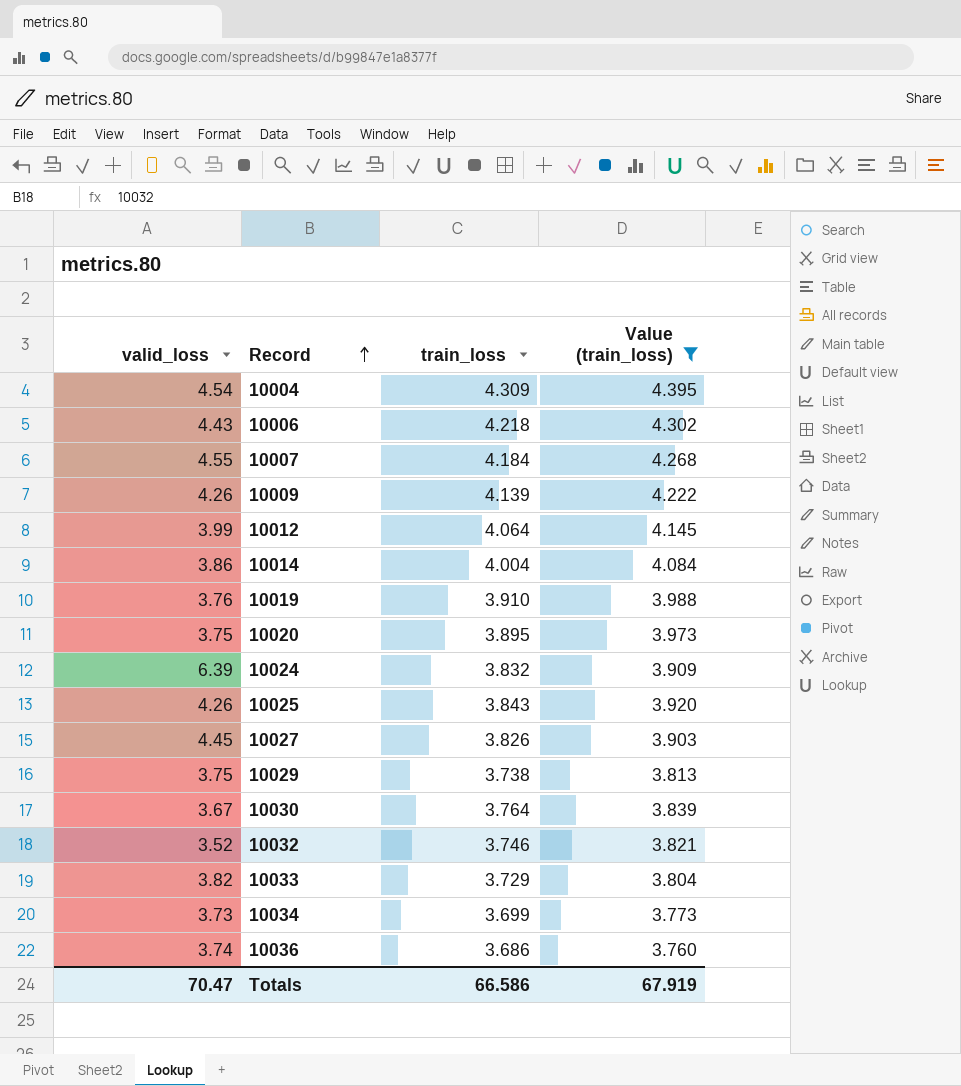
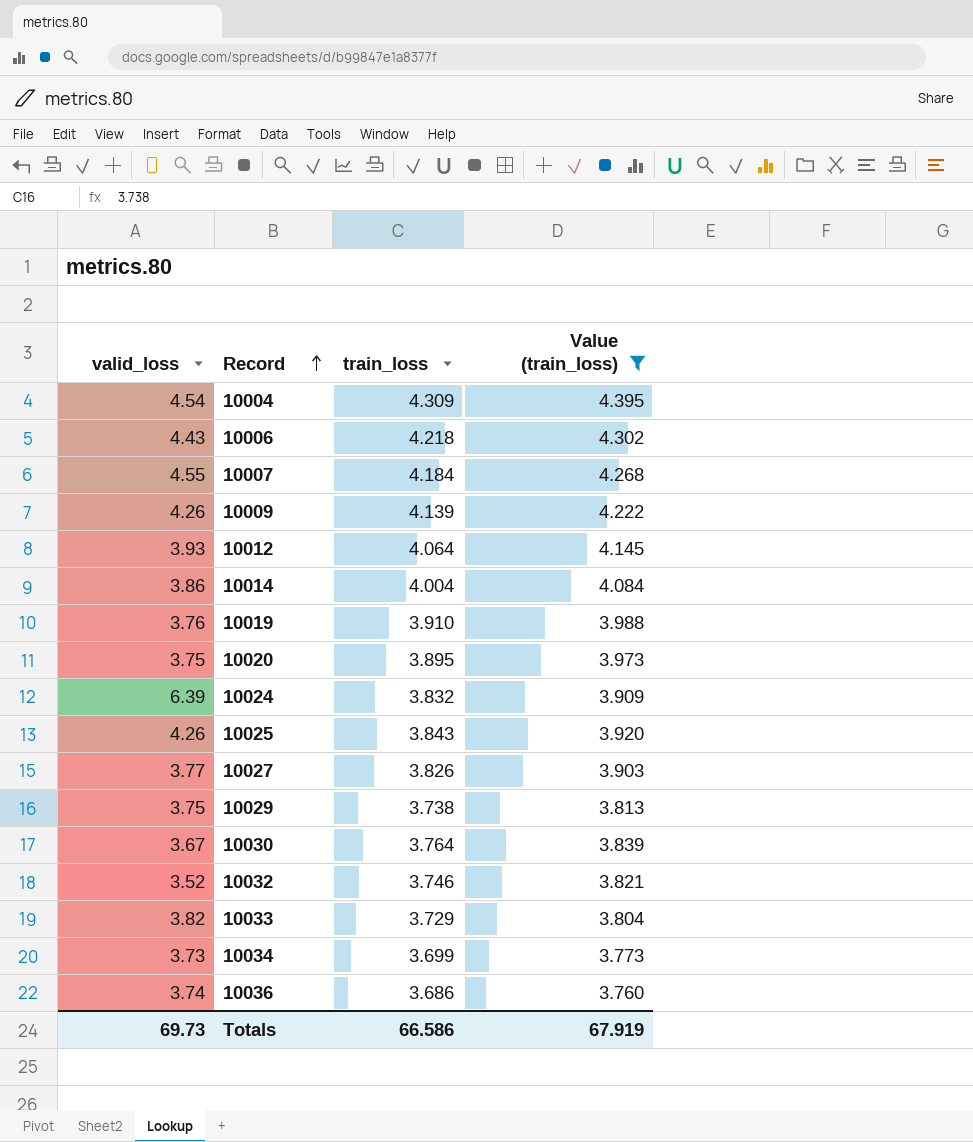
10012 | valid_loss: 3.99 -> 3.93
10027 | valid_loss: 4.45 -> 3.77
Totals | valid_loss: 70.47 -> 69.73

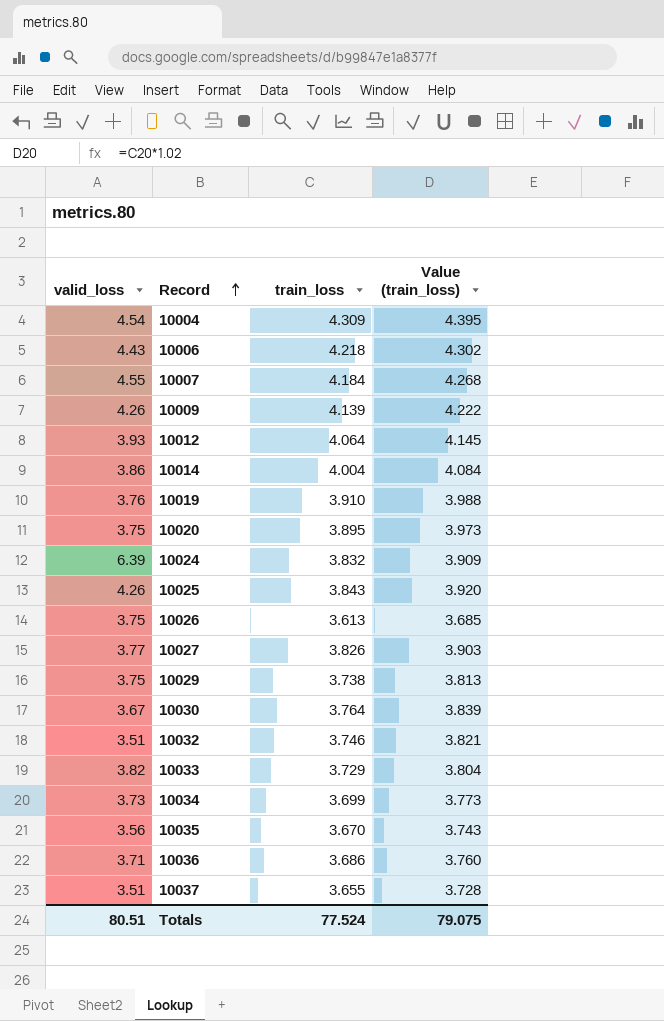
filter: Value (train_loss) >= 3.760 -> none
10032 | valid_loss: 3.52 -> 3.51
10036 | valid_loss: 3.74 -> 3.71
Totals | valid_loss: 69.73 -> 80.51
Totals | train_loss: 66.586 -> 77.524
Totals | Value (train_loss): 67.919 -> 79.075

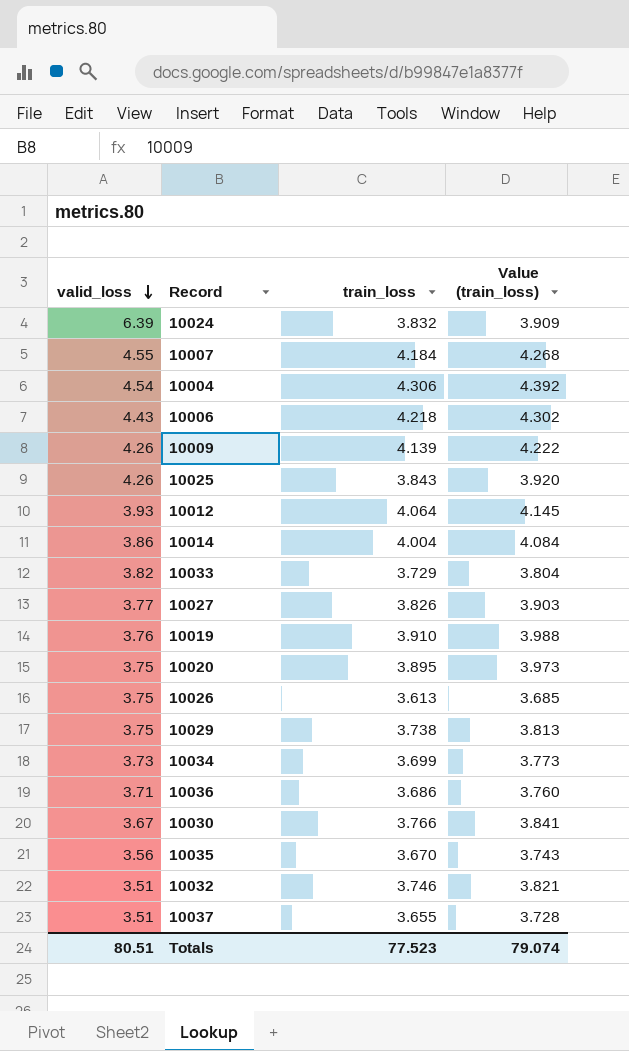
row order: Record ascending -> valid_loss descending
10004 | train_loss: 4.309 -> 4.306
10004 | Value (train_loss): 4.395 -> 4.392
10030 | train_loss: 3.764 -> 3.766
10030 | Value (train_loss): 3.839 -> 3.841
Totals | train_loss: 77.524 -> 77.523
Totals | Value (train_loss): 79.075 -> 79.074

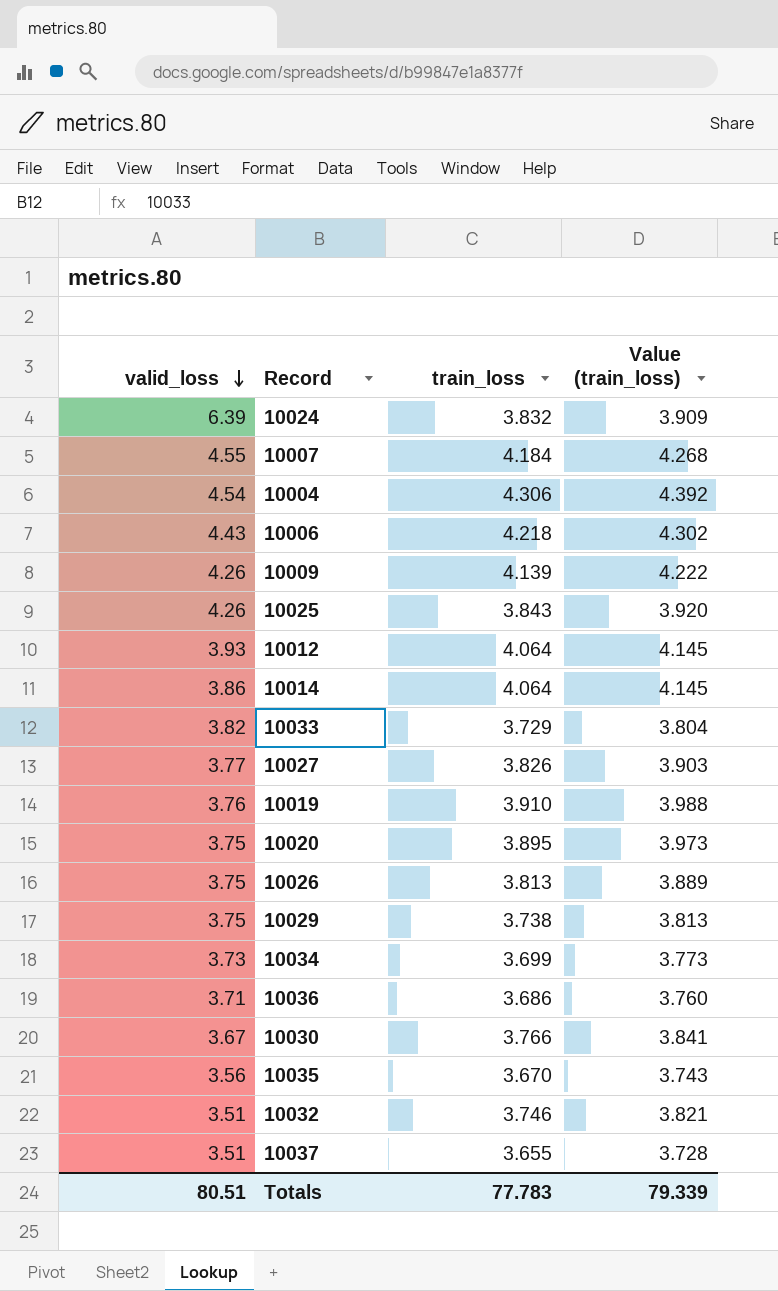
10014 | train_loss: 4.004 -> 4.064
10014 | Value (train_loss): 4.084 -> 4.145
10026 | train_loss: 3.613 -> 3.813
10026 | Value (train_loss): 3.685 -> 3.889
Totals | train_loss: 77.523 -> 77.783
Totals | Value (train_loss): 79.074 -> 79.339

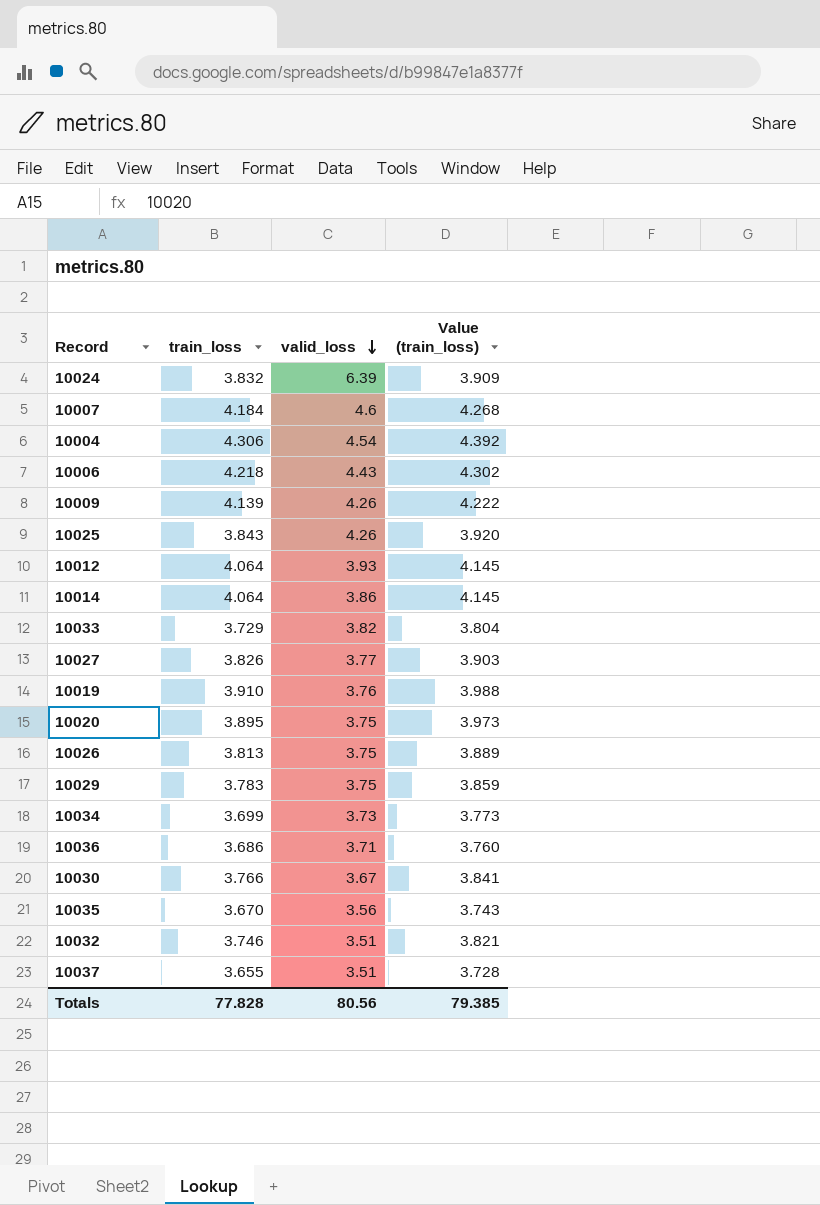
column valid_loss | position: 1 -> 3
10007 | valid_loss: 4.55 -> 4.6
10029 | train_loss: 3.738 -> 3.783
10029 | Value (train_loss): 3.813 -> 3.859
Totals | train_loss: 77.783 -> 77.828
Totals | valid_loss: 80.51 -> 80.56
Totals | Value (train_loss): 79.339 -> 79.385

